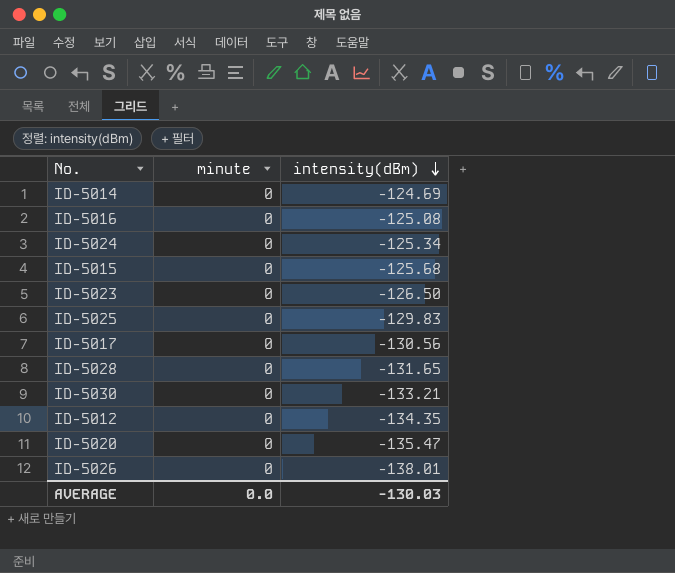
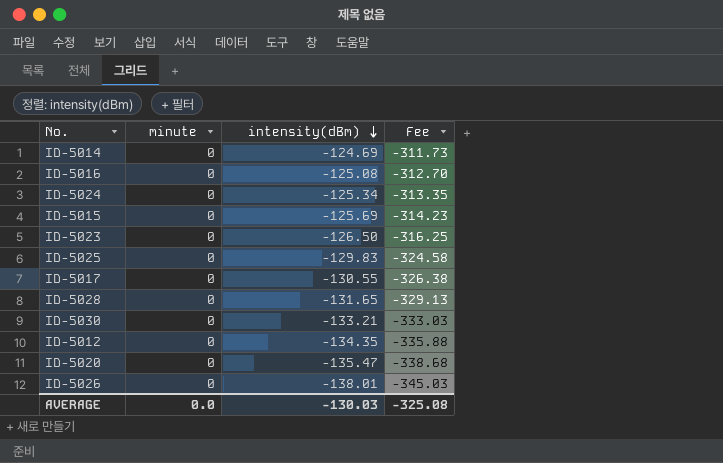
column Fee | formula: none -> [intensity(dBm)] * 2.5
ID-5015 | intensity(dBm): -125.68 -> -125.69
ID-5017 | intensity(dBm): -130.56 -> -130.55

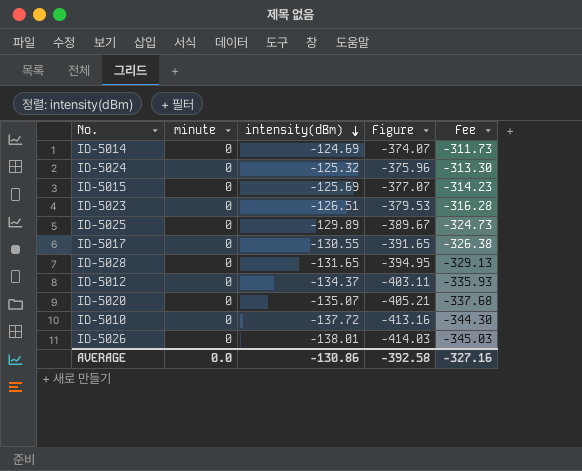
column Figure | formula: none -> [intensity(dBm)] * 3
row ID-5016: 0 | -125.08 | -312.70 -> none
row ID-5030: 0 | -133.21 | -333.03 -> none
ID-5024 | intensity(dBm): -125.34 -> -125.32
ID-5024 | Fee: -313.35 -> -313.30
ID-5023 | intensity(dBm): -126.50 -> -126.51
ID-5023 | Fee: -316.25 -> -316.28
ID-5025 | intensity(dBm): -129.83 -> -129.89
ID-5025 | Fee: -324.58 -> -324.73
ID-5012 | intensity(dBm): -134.35 -> -134.37
ID-5012 | Fee: -335.88 -> -335.93
ID-5020 | intensity(dBm): -135.47 -> -135.07
ID-5020 | Fee: -338.68 -> -337.68
row ID-5010: none -> 0 | -137.72 | -413.16 | -344.30
AVERAGE | intensity(dBm): -130.03 -> -130.86
AVERAGE | Fee: -325.08 -> -327.16

